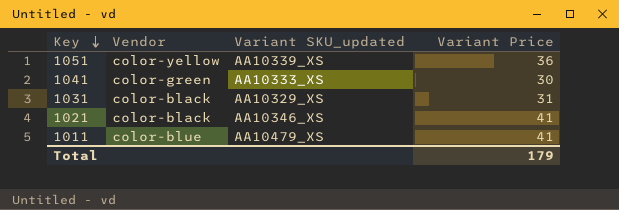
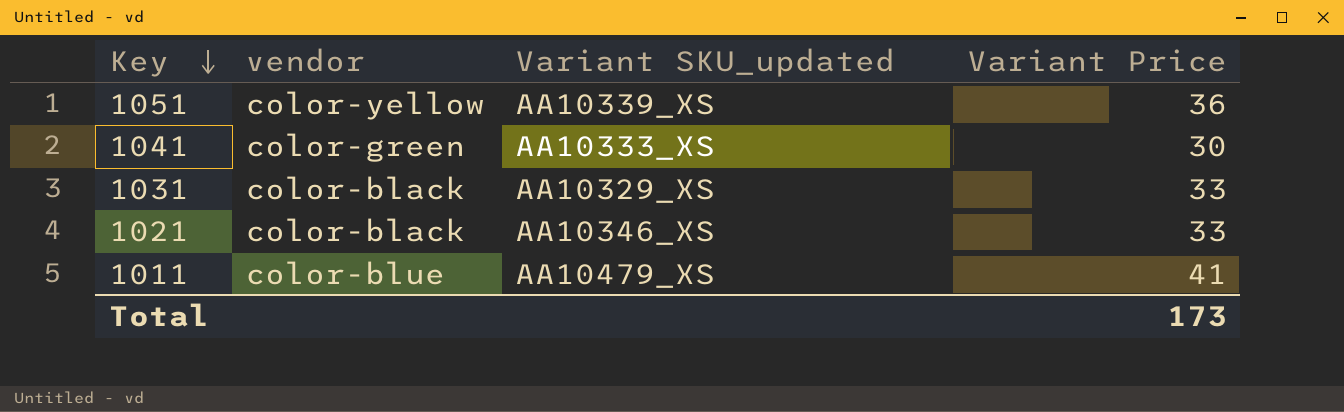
column name: Vendor -> vendor
1031 | Variant Price: 31 -> 33
1021 | Variant Price: 41 -> 33
Total | Variant Price: 179 -> 173

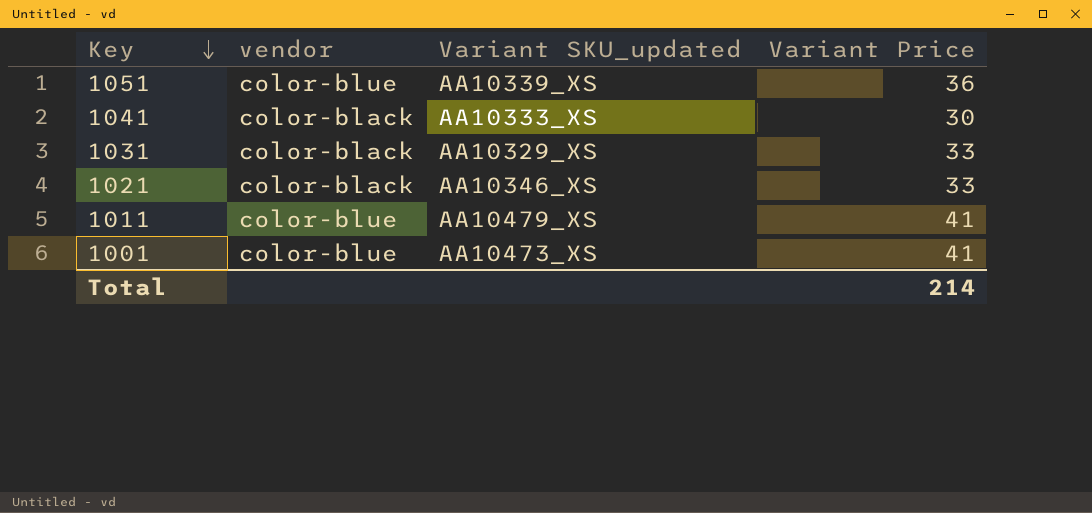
1051 | vendor: color-yellow -> color-blue
1041 | vendor: color-green -> color-black
row 1001: none -> color-blue | AA10473_XS | 41
Total | Variant Price: 173 -> 214

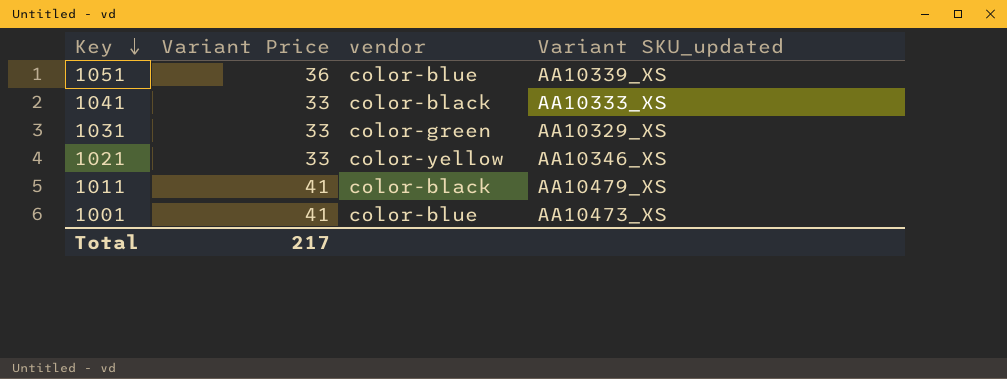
column Variant Price | position: 4 -> 2
1041 | Variant Price: 30 -> 33
1031 | vendor: color-black -> color-green
1021 | vendor: color-black -> color-yellow
1011 | vendor: color-blue -> color-black
Total | Variant Price: 214 -> 217

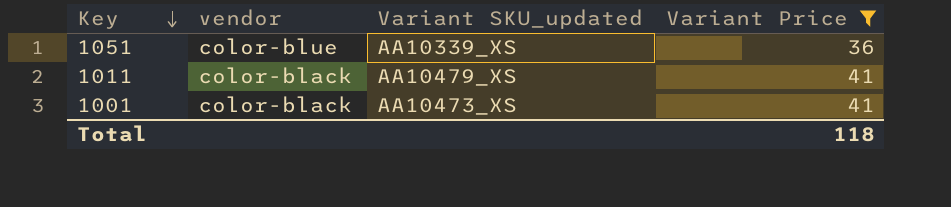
filter: none -> Variant Price != 33
column Variant Price | position: 2 -> 4
1001 | vendor: color-blue -> color-black
Total | Variant Price: 217 -> 118

